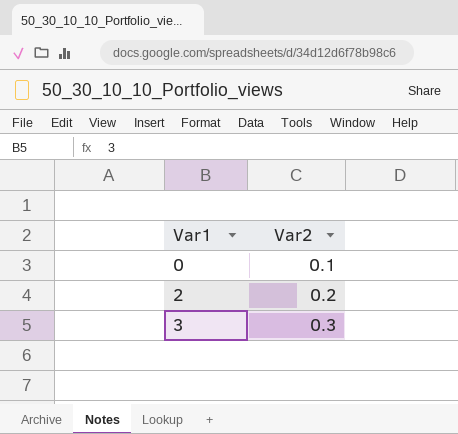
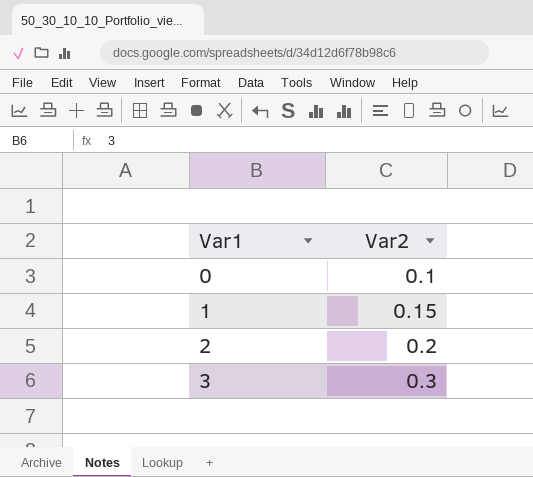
row 1: none -> 0.15

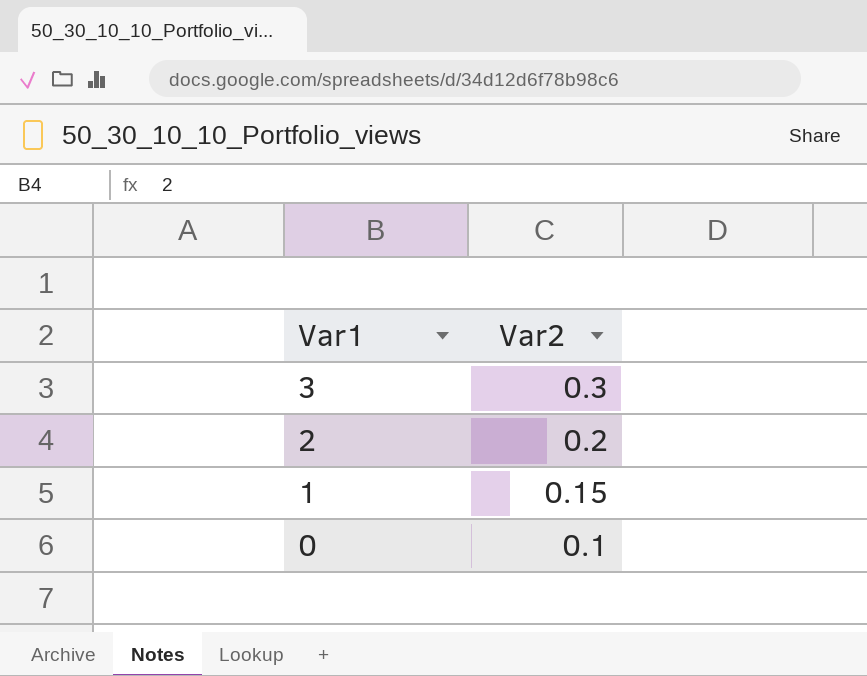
row order: Var1 ascending -> Var1 descending

